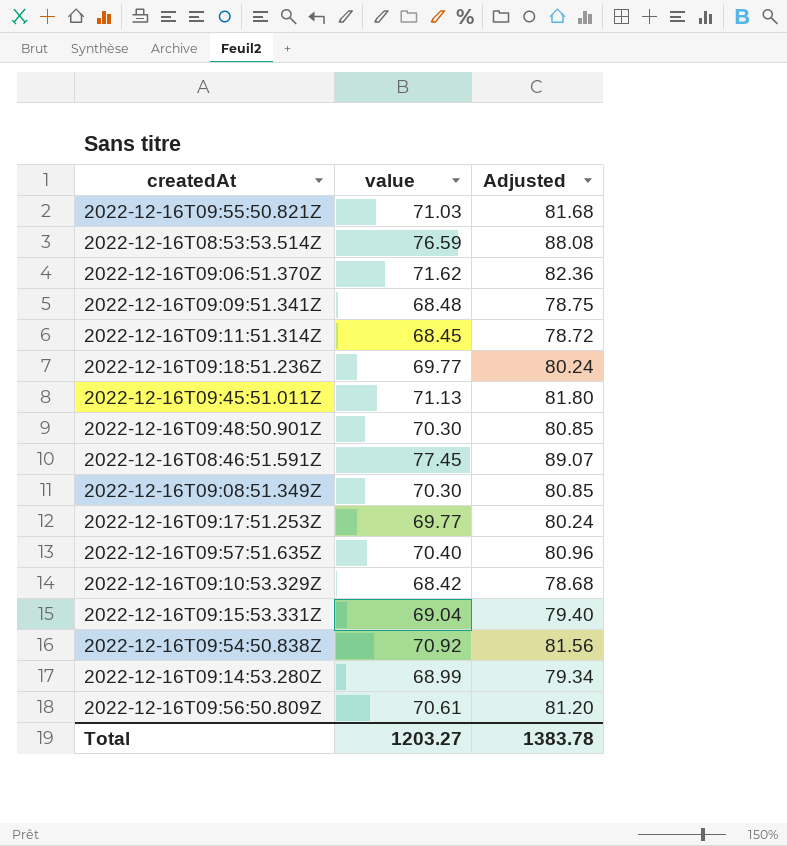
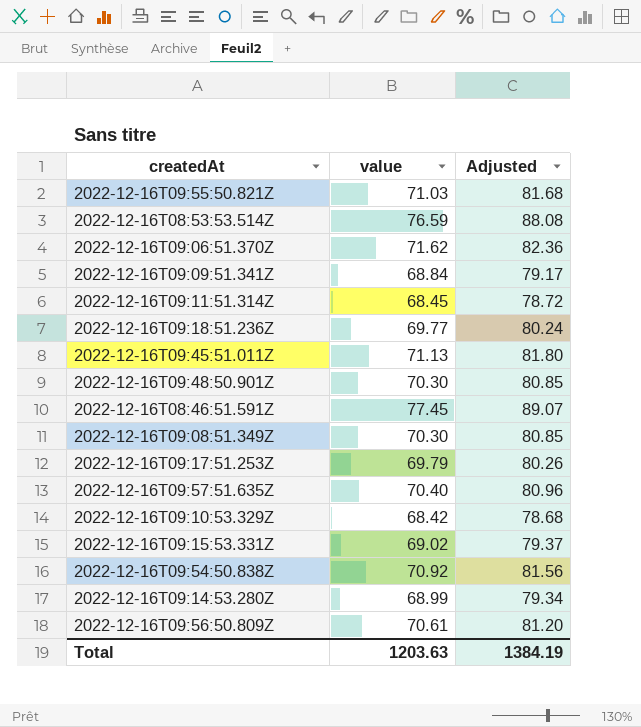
2022-12-16T09:09:51.341Z | value: 68.48 -> 68.84
2022-12-16T09:09:51.341Z | Adjusted: 78.75 -> 79.17
2022-12-16T09:17:51.253Z | value: 69.77 -> 69.79
2022-12-16T09:17:51.253Z | Adjusted: 80.24 -> 80.26
2022-12-16T09:15:53.331Z | value: 69.04 -> 69.02
2022-12-16T09:15:53.331Z | Adjusted: 79.40 -> 79.37
Total | value: 1203.27 -> 1203.63
Total | Adjusted: 1383.78 -> 1384.19

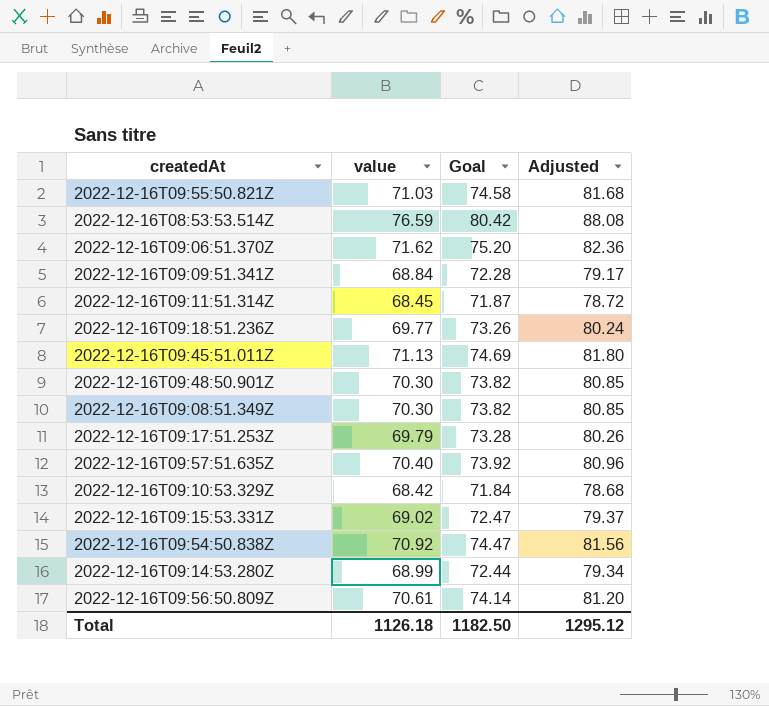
column Goal | formula: none -> [value] * 1.05
row 2022-12-16T08:46:51.591Z: 77.45 | 89.07 -> none
Total | value: 1203.63 -> 1126.18
Total | Adjusted: 1384.19 -> 1295.12

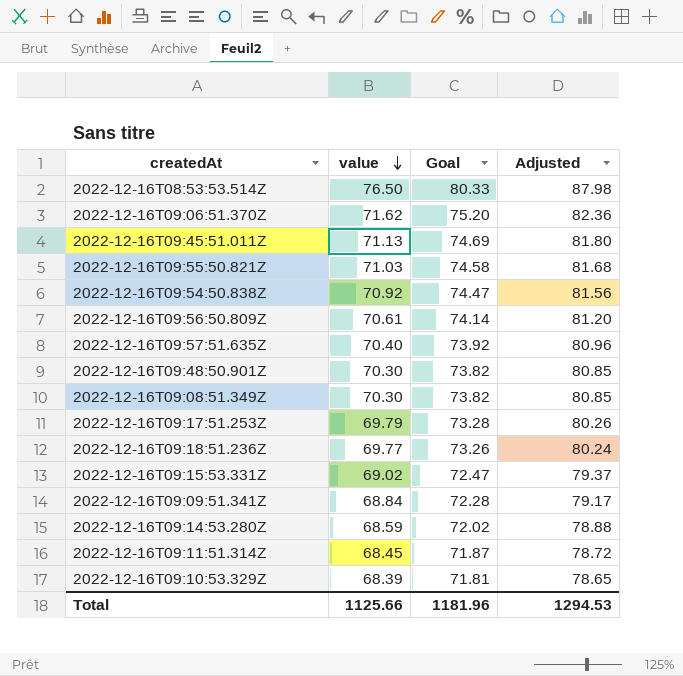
row order: none -> value descending
2022-12-16T08:53:53.514Z | value: 76.59 -> 76.50
2022-12-16T08:53:53.514Z | Goal: 80.42 -> 80.33
2022-12-16T08:53:53.514Z | Adjusted: 88.08 -> 87.98
2022-12-16T09:14:53.280Z | value: 68.99 -> 68.59
2022-12-16T09:14:53.280Z | Goal: 72.44 -> 72.02
2022-12-16T09:14:53.280Z | Adjusted: 79.34 -> 78.88
2022-12-16T09:10:53.329Z | value: 68.42 -> 68.39
2022-12-16T09:10:53.329Z | Goal: 71.84 -> 71.81
2022-12-16T09:10:53.329Z | Adjusted: 78.68 -> 78.65
Total | value: 1126.18 -> 1125.66
Total | Goal: 1182.50 -> 1181.96
Total | Adjusted: 1295.12 -> 1294.53

